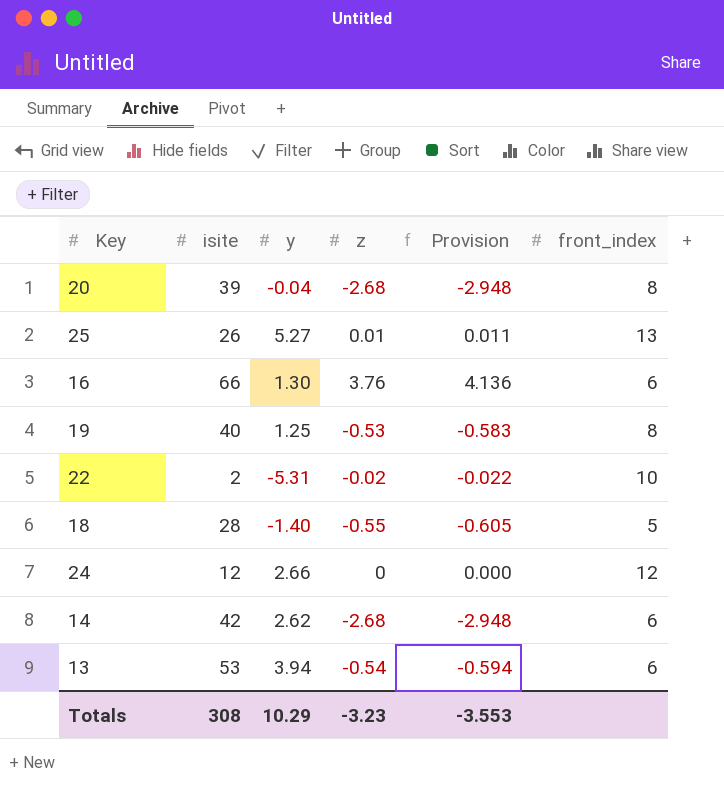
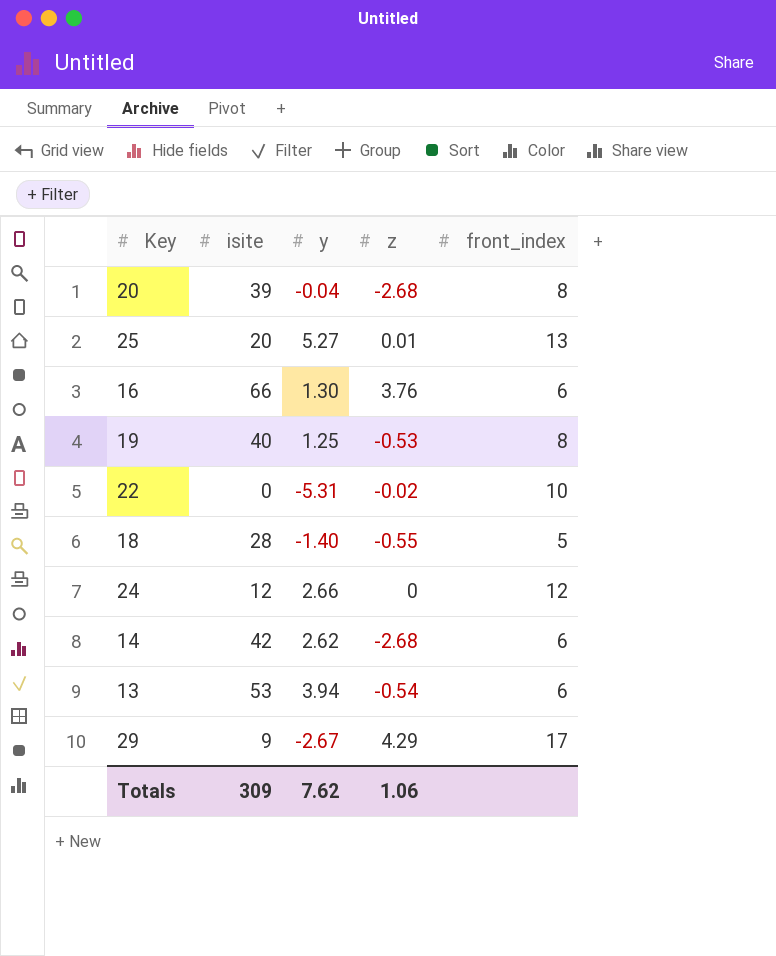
column Provision | formula: [z] * 1.1 -> none
25 | isite: 26 -> 20
22 | isite: 2 -> 0
row 29: none -> 9 | -2.67 | 4.29 | 17
Totals | isite: 308 -> 309
Totals | y: 10.29 -> 7.62
Totals | z: -3.23 -> 1.06

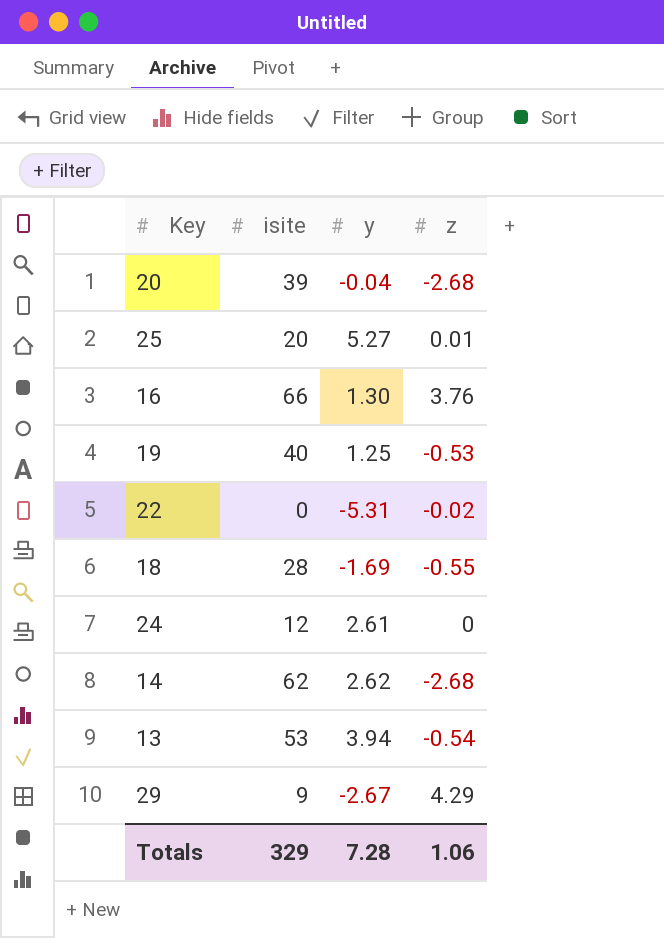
column front_index | position: 5 -> none
18 | y: -1.40 -> -1.69
24 | y: 2.66 -> 2.61
14 | isite: 42 -> 62
Totals | isite: 309 -> 329
Totals | y: 7.62 -> 7.28

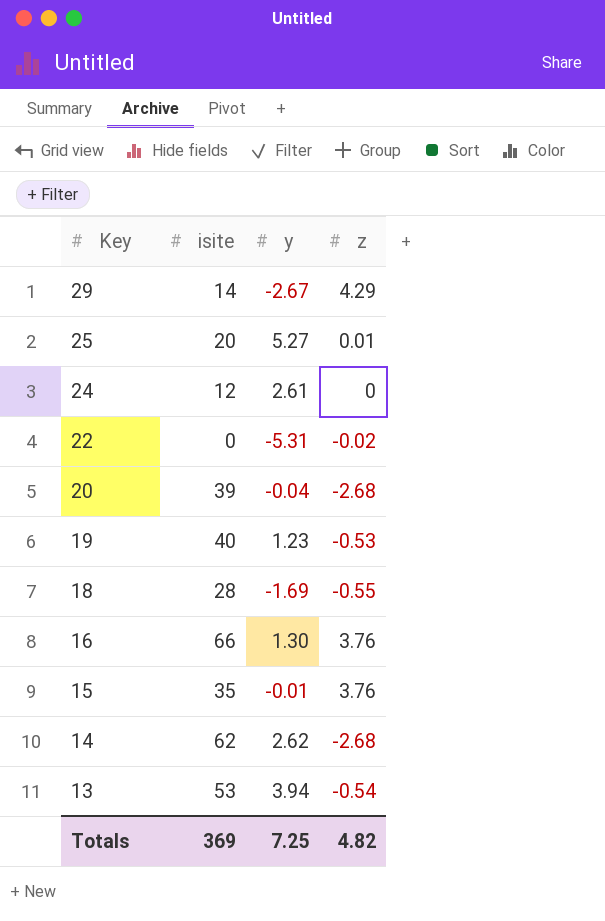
row order: none -> Key descending
29 | isite: 9 -> 14
19 | y: 1.25 -> 1.23
row 15: none -> 35 | -0.01 | 3.76
Totals | isite: 329 -> 369
Totals | y: 7.28 -> 7.25
Totals | z: 1.06 -> 4.82

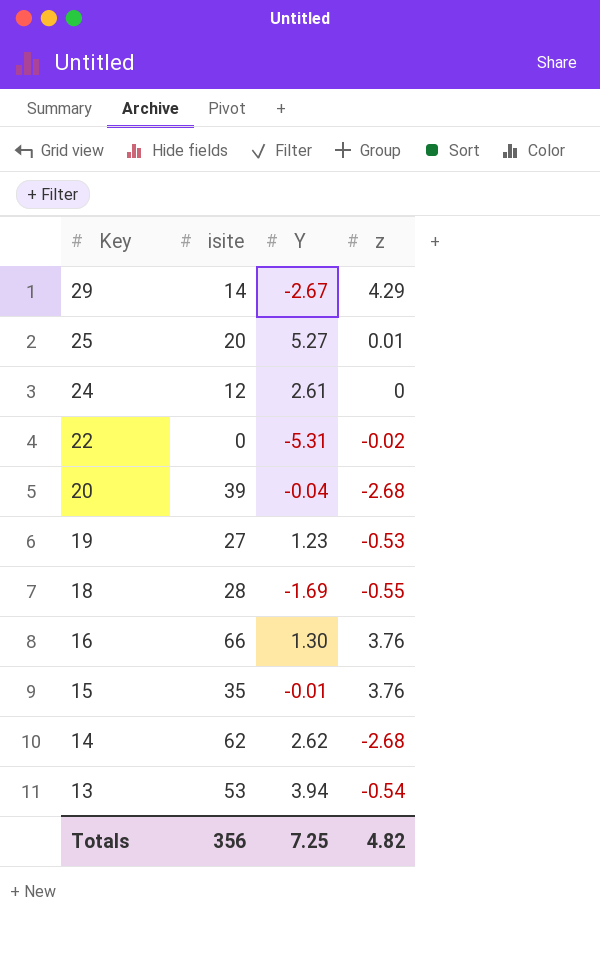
column name: y -> Y
19 | isite: 40 -> 27
Totals | isite: 369 -> 356

